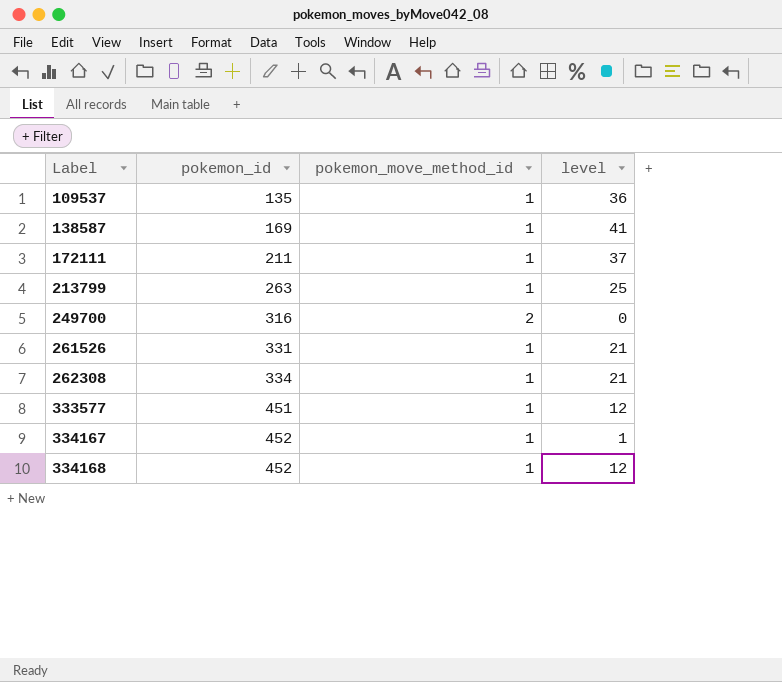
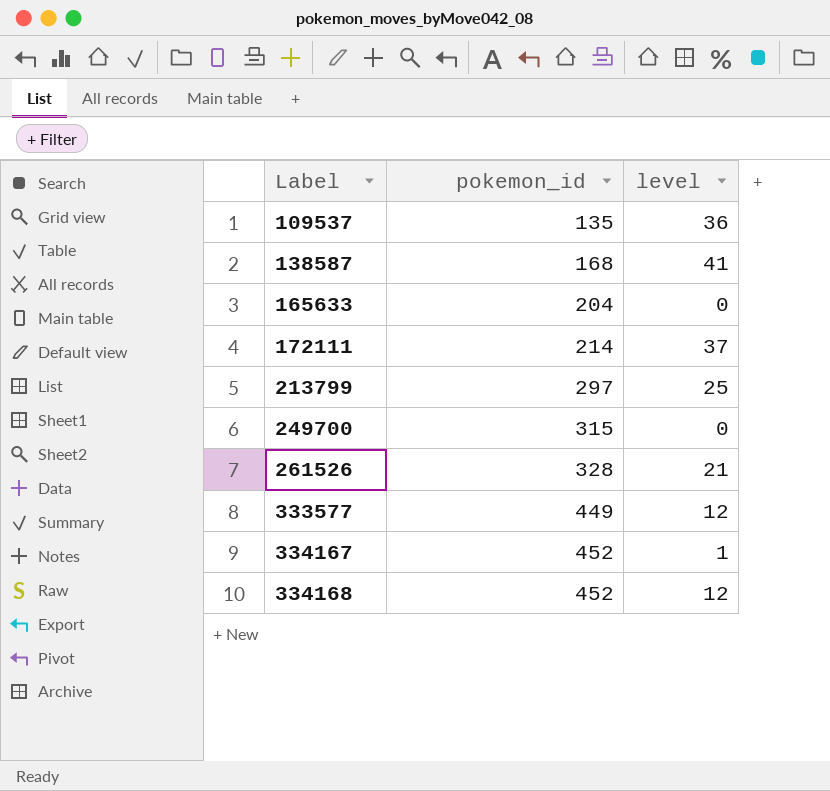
column pokemon_move_method_id | position: 3 -> none
row 262308: 334 | 1 | 21 -> none
138587 | pokemon_id: 169 -> 168
row 165633: none -> 204 | 0
172111 | pokemon_id: 211 -> 214
213799 | pokemon_id: 263 -> 297
249700 | pokemon_id: 316 -> 315
261526 | pokemon_id: 331 -> 328
333577 | pokemon_id: 451 -> 449

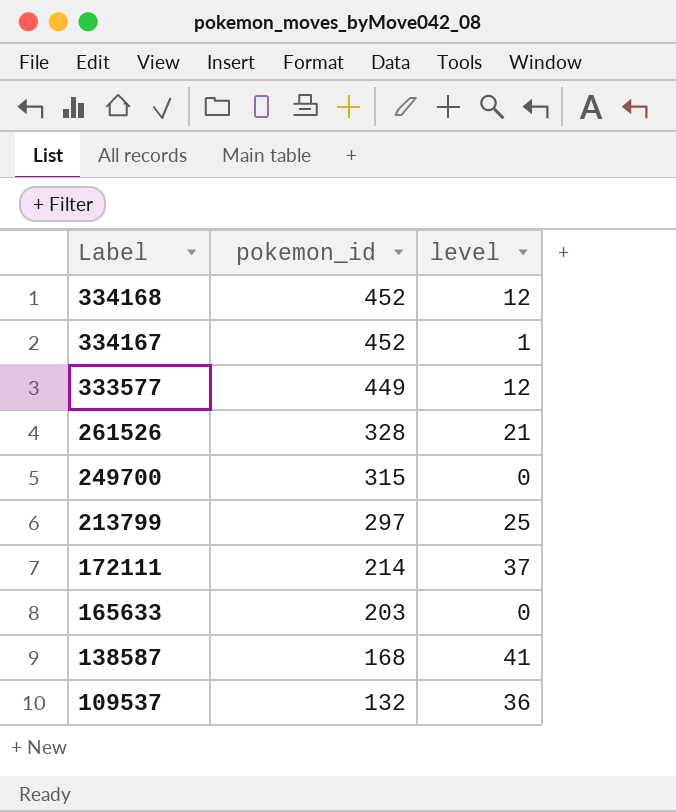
row order: Label ascending -> Label descending
165633 | pokemon_id: 204 -> 203
109537 | pokemon_id: 135 -> 132

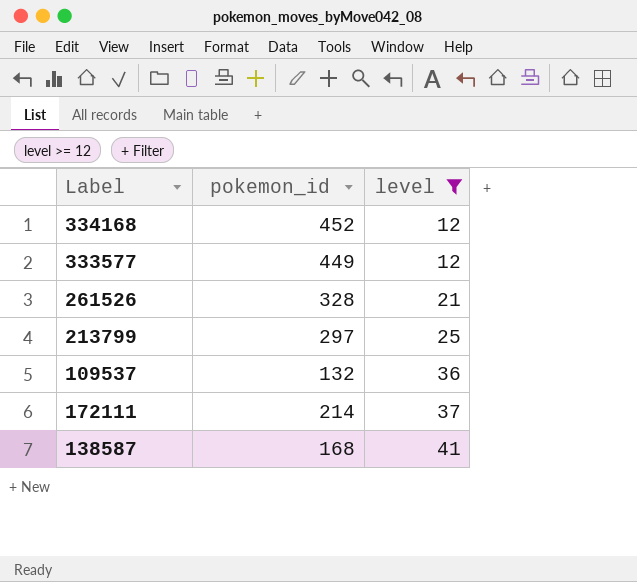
filter: none -> level >= 12
row order: Label descending -> level ascending

